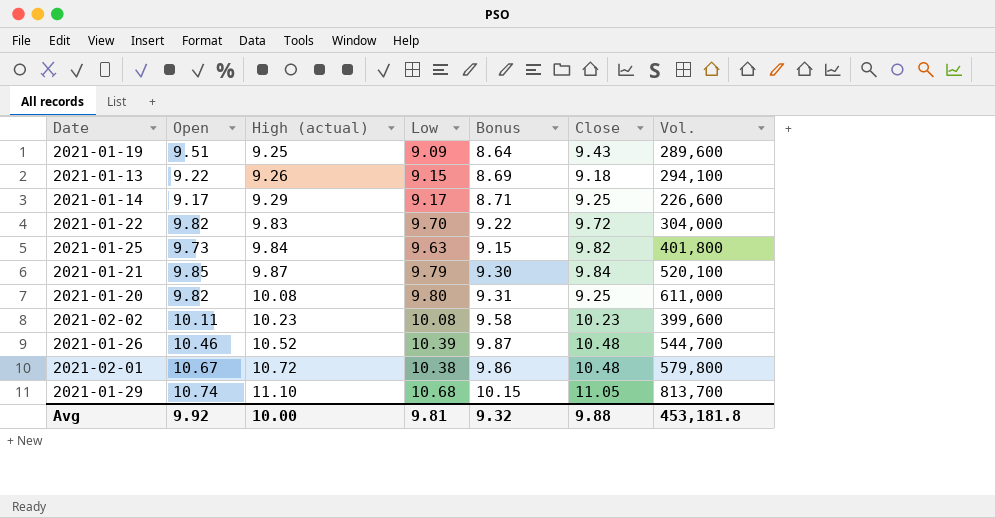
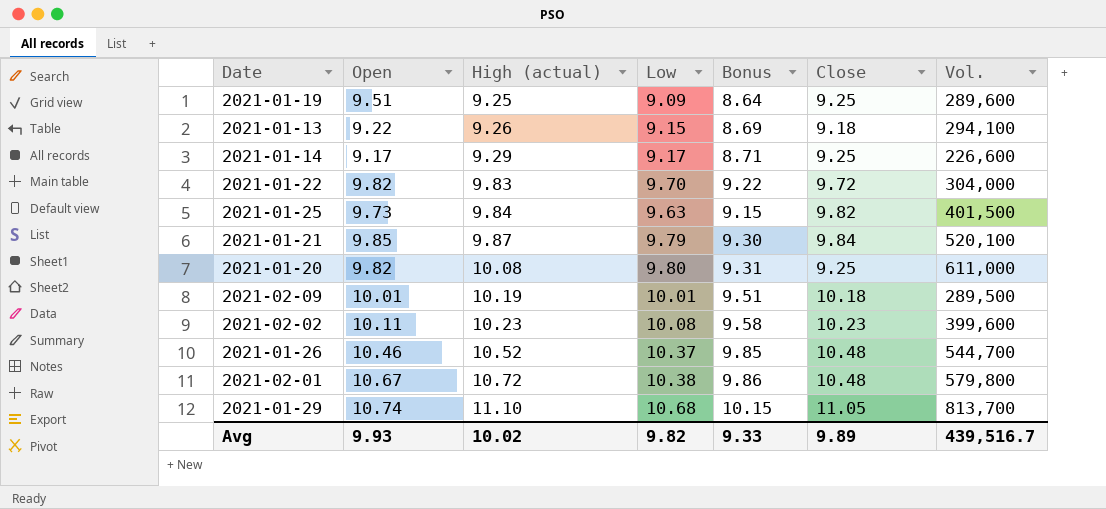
2021-01-19 | Close: 9.43 -> 9.25
2021-01-25 | Vol.: 401,800 -> 401,500
row 2021-02-09: none -> 10.01 | 10.19 | 10.01 | 9.51 | 10.18 | 289,500
2021-01-26 | Low: 10.39 -> 10.37
2021-01-26 | Bonus: 9.87 -> 9.85
Avg | Open: 9.92 -> 9.93
Avg | High (actual): 10.00 -> 10.02
Avg | Low: 9.81 -> 9.82
Avg | Bonus: 9.32 -> 9.33
Avg | Close: 9.88 -> 9.89
Avg | Vol.: 453,181.8 -> 439,516.7

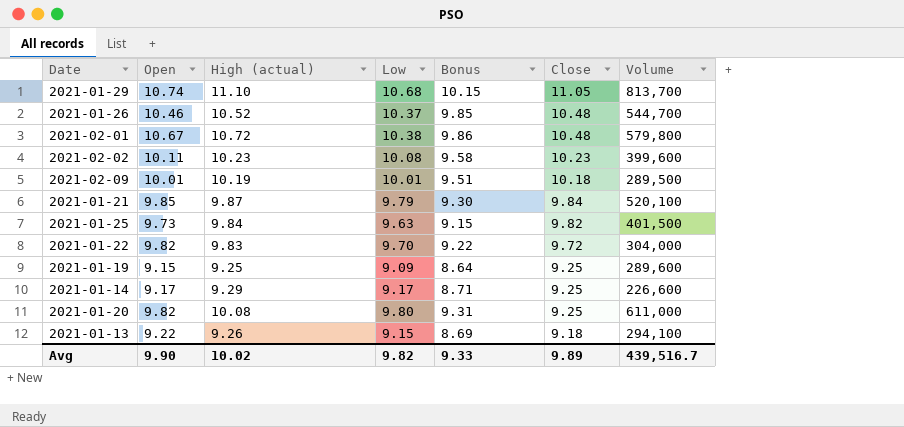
row order: High (actual) ascending -> Close descending
column name: Vol. -> Volume
2021-01-19 | Open: 9.51 -> 9.15
Avg | Open: 9.93 -> 9.90

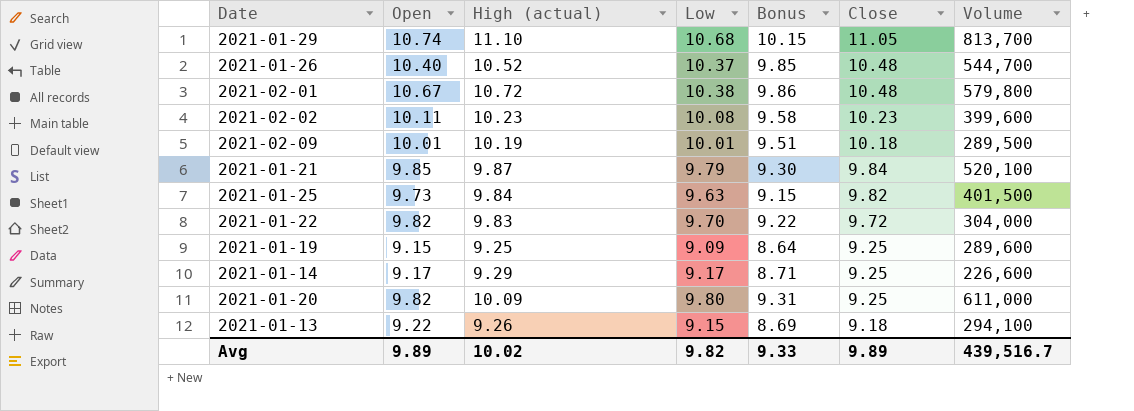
2021-01-26 | Open: 10.46 -> 10.40
2021-01-20 | High (actual): 10.08 -> 10.09
Avg | Open: 9.90 -> 9.89

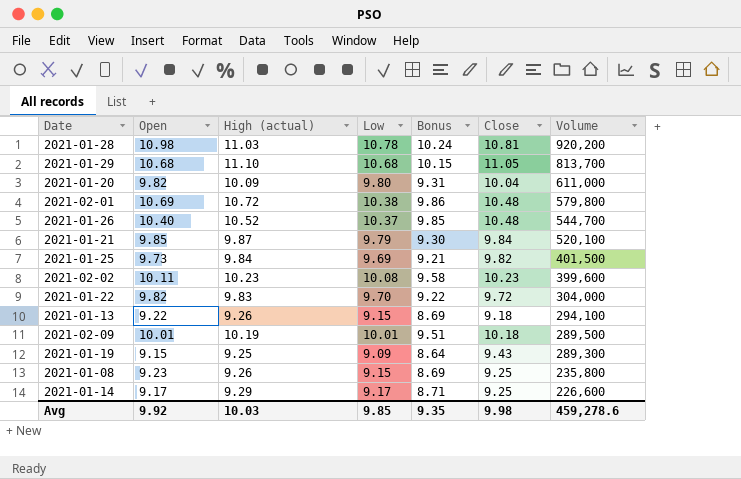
row order: Close descending -> Volume descending
row 2021-01-28: none -> 10.98 | 11.03 | 10.78 | 10.24 | 10.81 | 920,200
2021-01-29 | Open: 10.74 -> 10.68
2021-01-20 | Close: 9.25 -> 10.04
2021-02-01 | Open: 10.67 -> 10.69
2021-01-25 | Low: 9.63 -> 9.69
2021-01-25 | Bonus: 9.15 -> 9.21
2021-01-19 | Close: 9.25 -> 9.43
2021-01-19 | Volume: 289,600 -> 289,300
row 2021-01-08: none -> 9.23 | 9.26 | 9.15 | 8.69 | 9.25 | 235,800
Avg | Open: 9.89 -> 9.92
Avg | High (actual): 10.02 -> 10.03
Avg | Low: 9.82 -> 9.85
Avg | Bonus: 9.33 -> 9.35
Avg | Close: 9.89 -> 9.98
Avg | Volume: 439,516.7 -> 459,278.6

